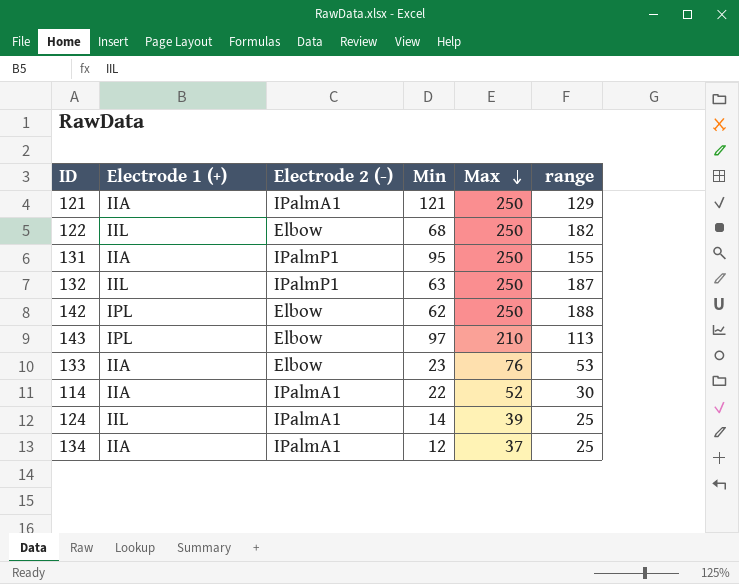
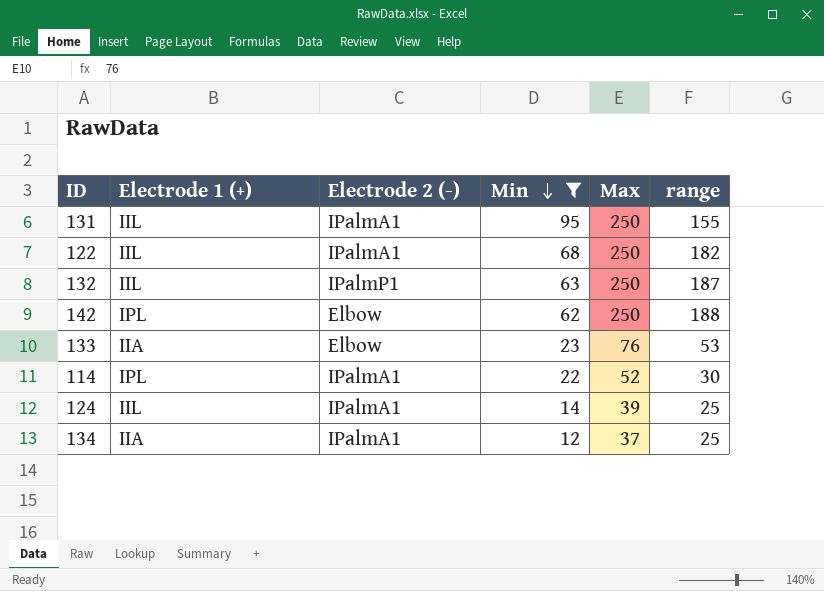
filter: none -> Min <= 95
row order: Max descending -> Min descending
131 | Electrode 1 (+): IIA -> IIL
131 | Electrode 2 (-): IPalmP1 -> IPalmA1
122 | Electrode 2 (-): Elbow -> IPalmA1
114 | Electrode 1 (+): IIA -> IPL

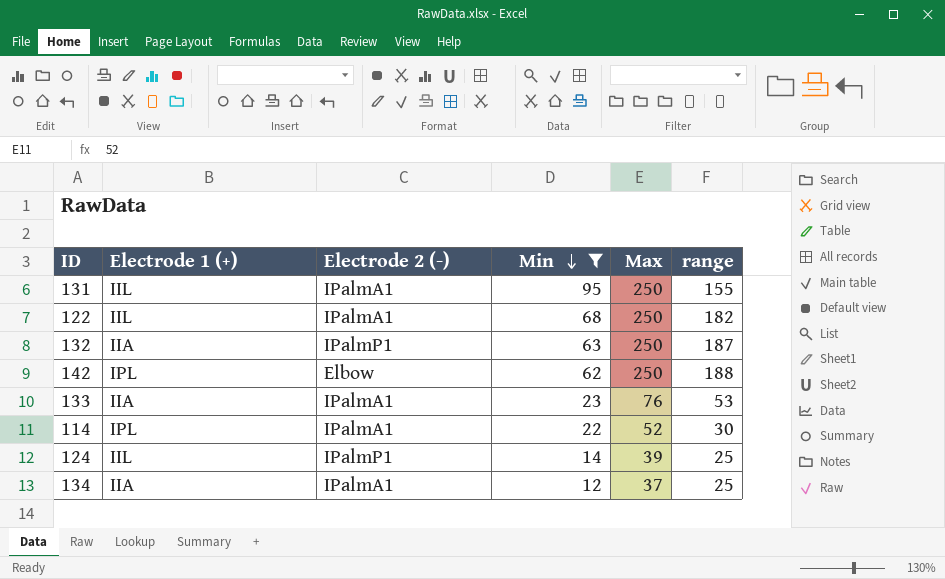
132 | Electrode 1 (+): IIL -> IIA
133 | Electrode 2 (-): Elbow -> IPalmA1
124 | Electrode 2 (-): IPalmA1 -> IPalmP1

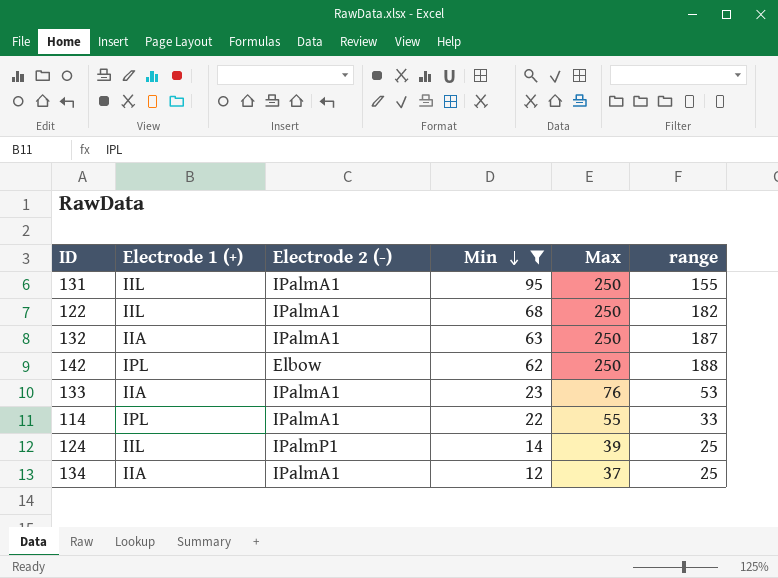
132 | Electrode 2 (-): IPalmP1 -> IPalmA1
114 | Max: 52 -> 55
114 | range: 30 -> 33

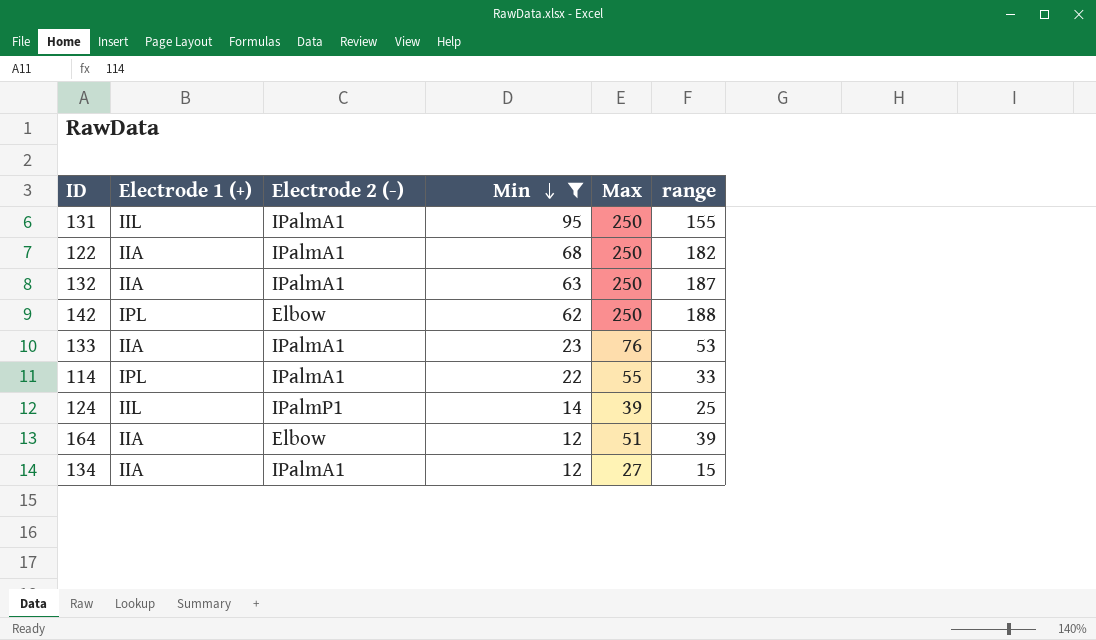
122 | Electrode 1 (+): IIL -> IIA
row 164: none -> IIA | Elbow | 12 | 51 | 39
134 | Max: 37 -> 27
134 | range: 25 -> 15

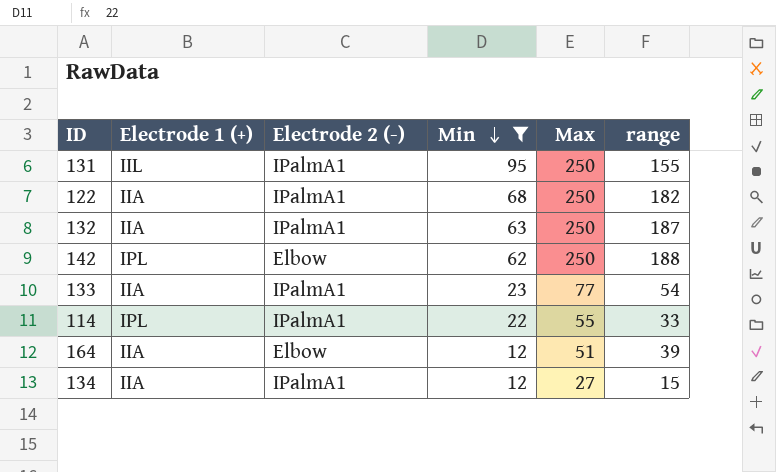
row 124: IIL | IPalmP1 | 14 | 39 | 25 -> none
133 | Max: 76 -> 77
133 | range: 53 -> 54

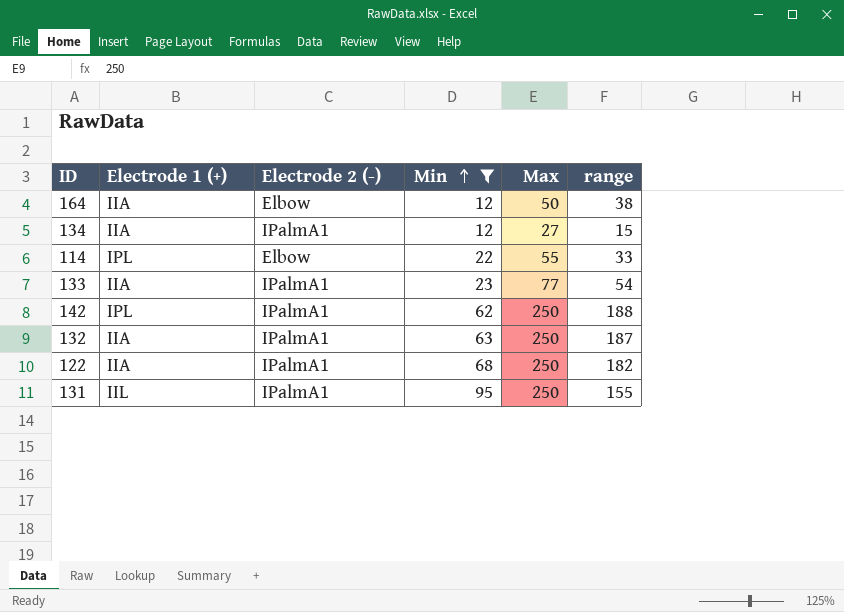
row order: Min descending -> Min ascending
164 | Max: 51 -> 50
164 | range: 39 -> 38
114 | Electrode 2 (-): IPalmA1 -> Elbow
142 | Electrode 2 (-): Elbow -> IPalmA1

